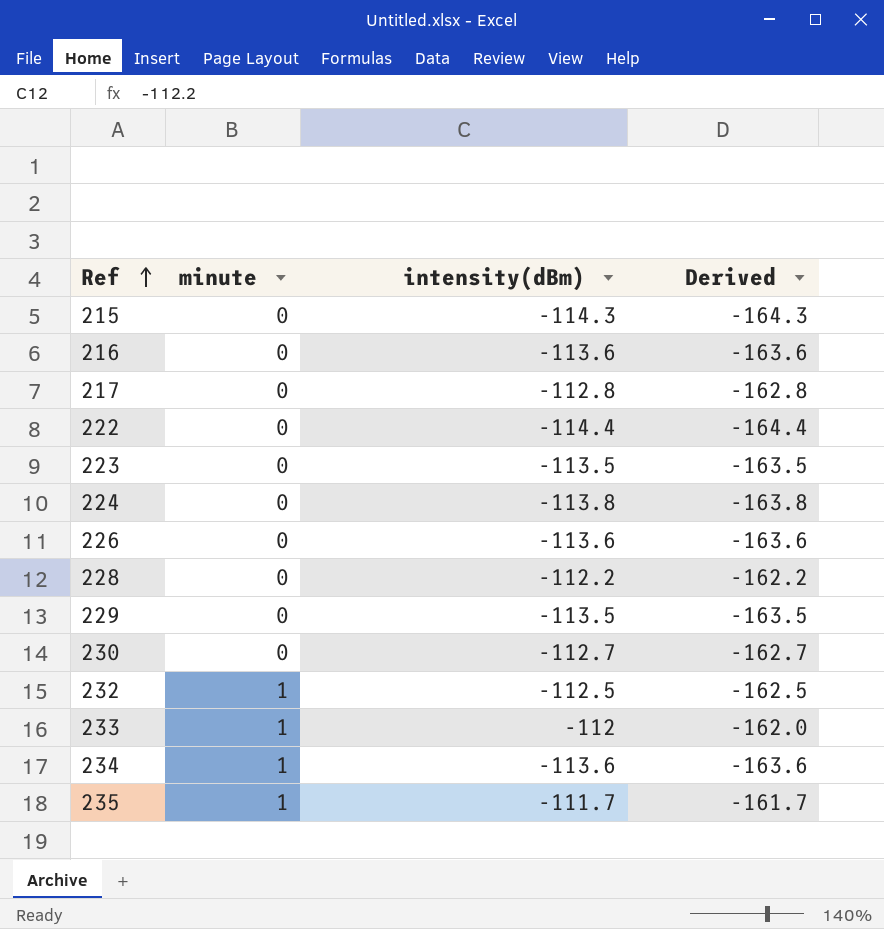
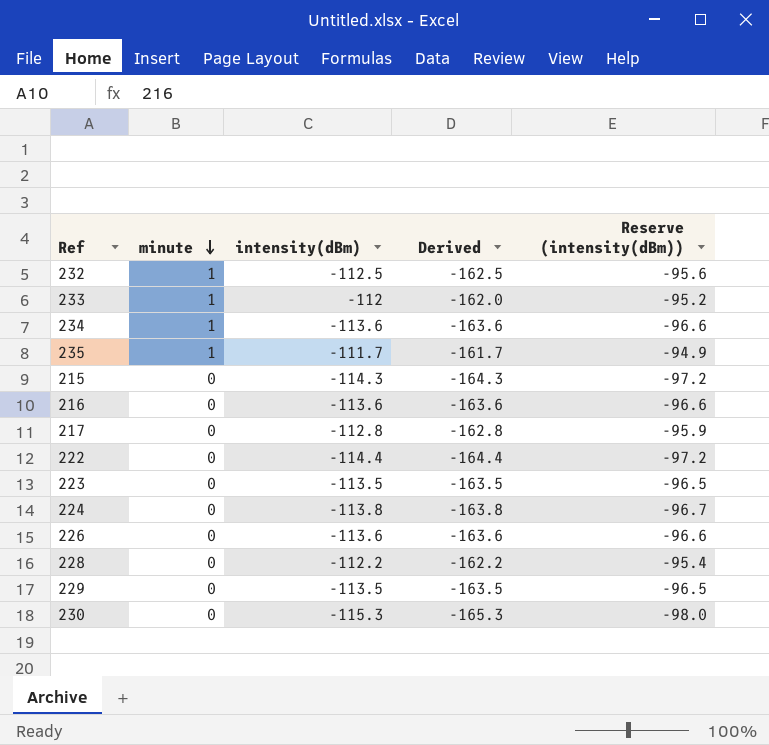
row order: Ref ascending -> minute descending
column Reserve (intensity(dBm)) | formula: none -> [intensity(dBm)] * 0.85
230 | intensity(dBm): -112.7 -> -115.3
230 | Derived: -162.7 -> -165.3

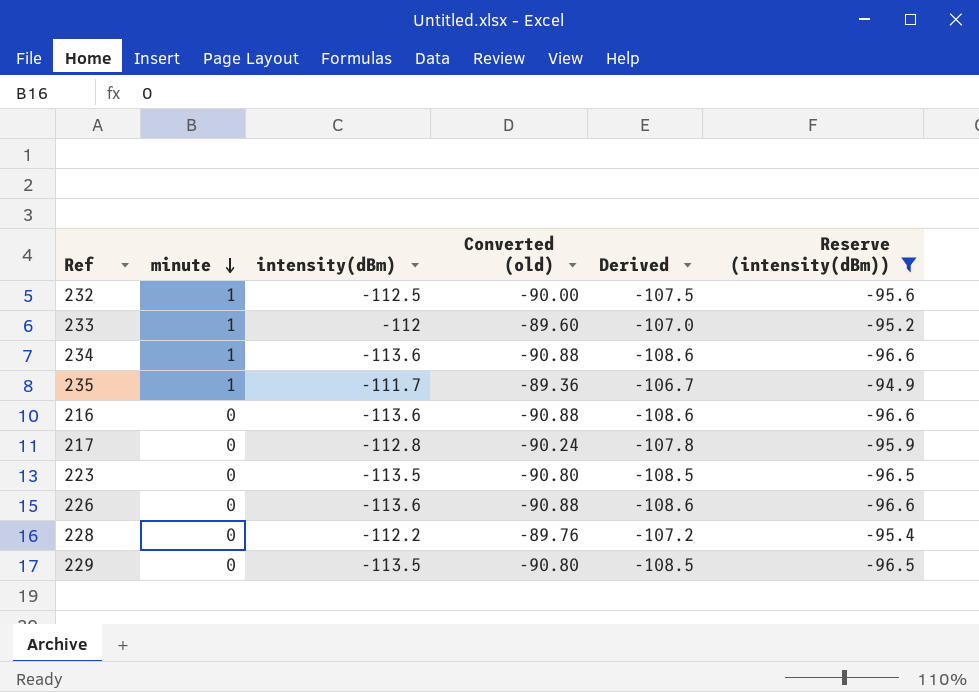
filter: none -> Reserve (intensity(dBm)) >= -96.6
column Converted (old) | formula: none -> [intensity(dBm)] * 0.8
column Derived | formula: [intensity(dBm)] - 50 -> [intensity(dBm)] + 5

